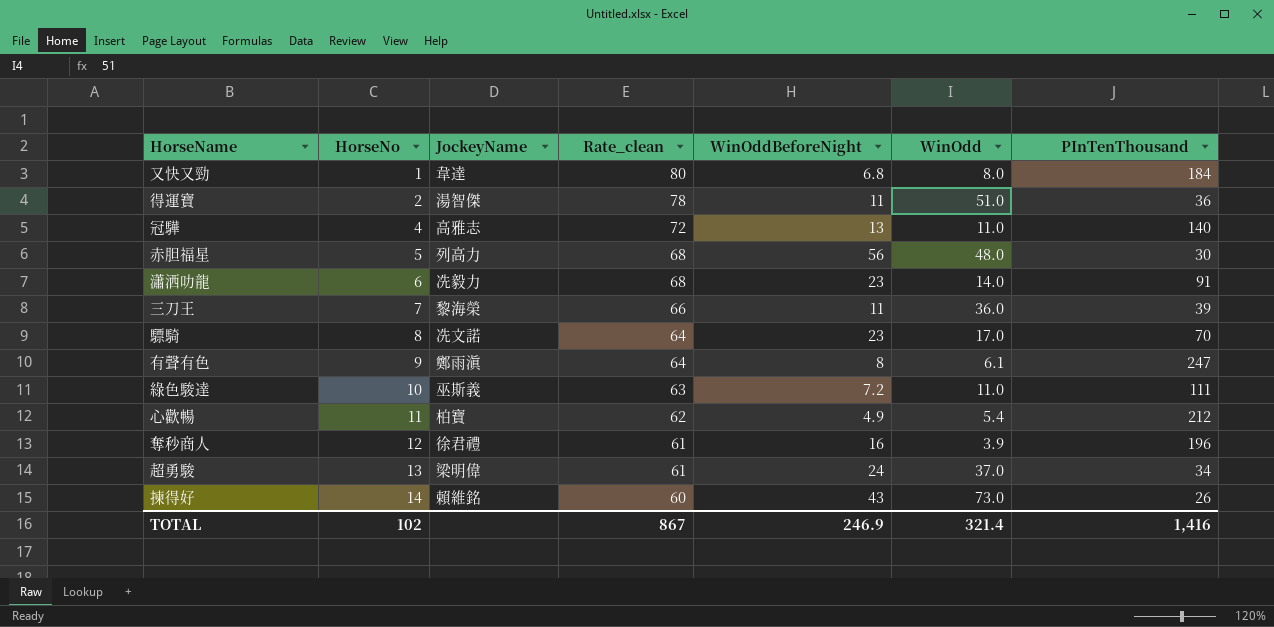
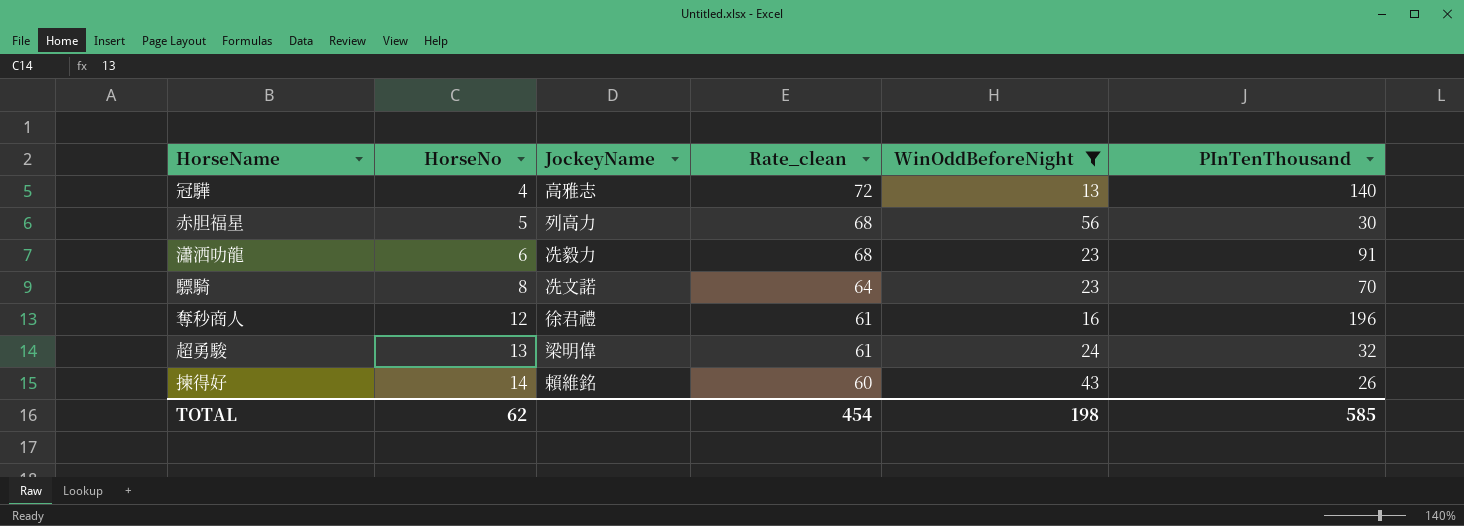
filter: none -> WinOddBeforeNight >= 13
column WinOdd | position: 6 -> none
超勇駿 | PInTenThousand: 34 -> 32
TOTAL | HorseNo: 102 -> 62
TOTAL | Rate_clean: 867 -> 454
TOTAL | WinOddBeforeNight: 246.9 -> 198
TOTAL | PInTenThousand: 1,416 -> 585

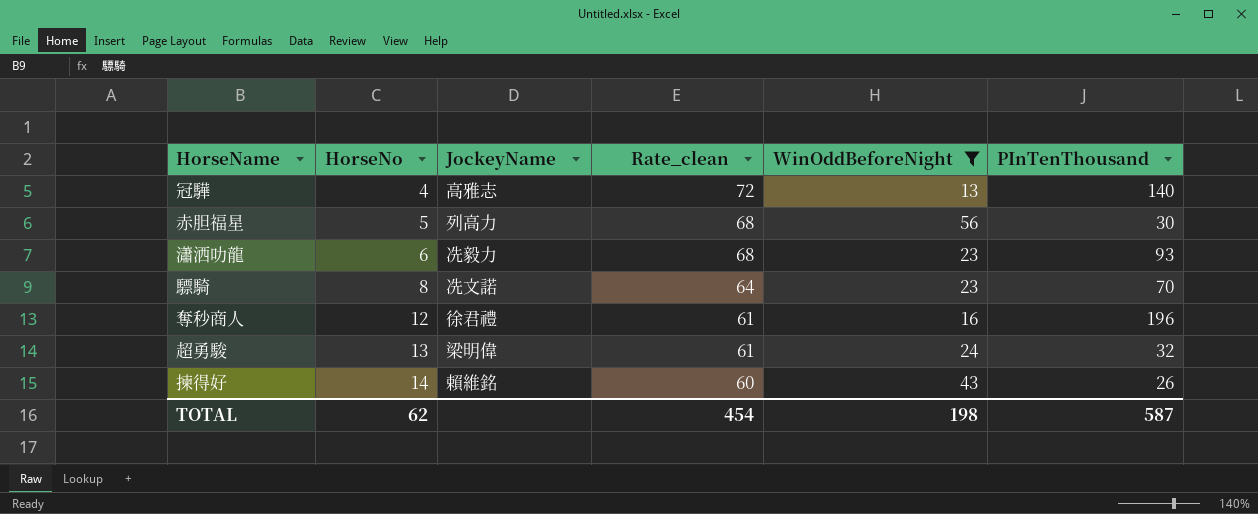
瀟洒叻龍 | PInTenThousand: 91 -> 93
TOTAL | PInTenThousand: 585 -> 587

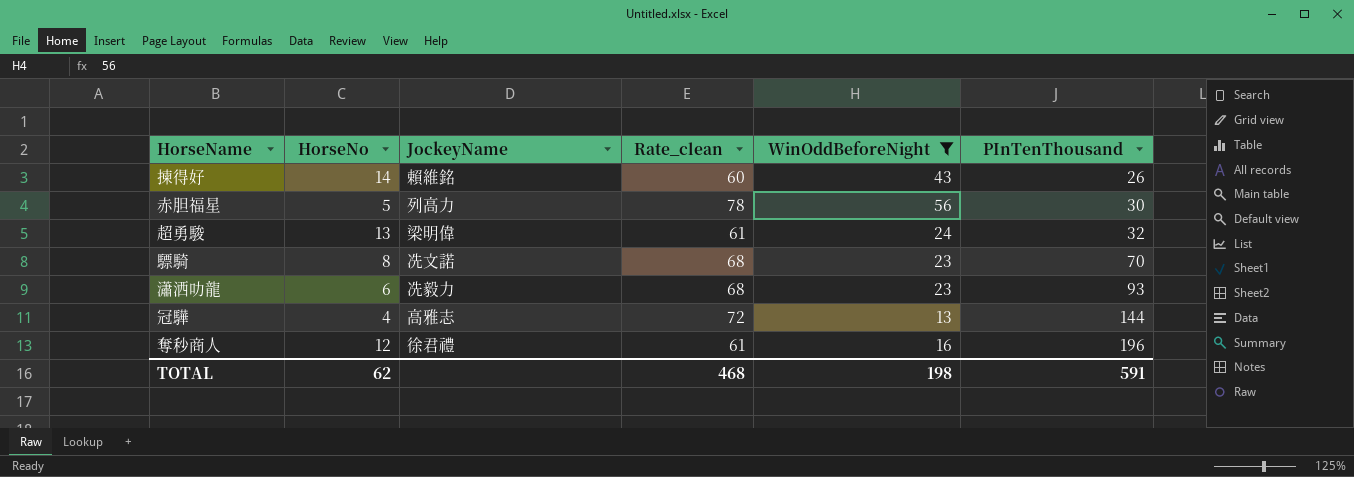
row order: HorseNo ascending -> PInTenThousand ascending
赤胆福星 | Rate_clean: 68 -> 78
驃騎 | Rate_clean: 64 -> 68
冠驊 | PInTenThousand: 140 -> 144
TOTAL | Rate_clean: 454 -> 468
TOTAL | PInTenThousand: 587 -> 591

